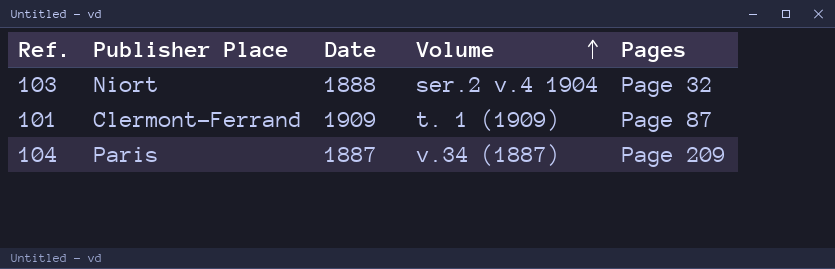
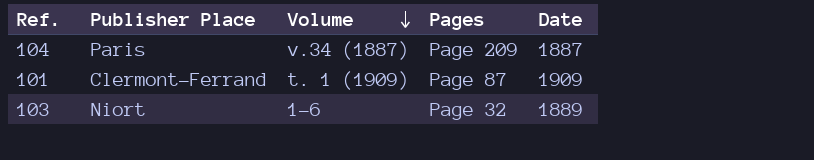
row order: Volume ascending -> Volume descending
column Date | position: 3 -> 5
103 | Volume: ser.2 v.4 1904 -> 1-6
103 | Date: 1888 -> 1889

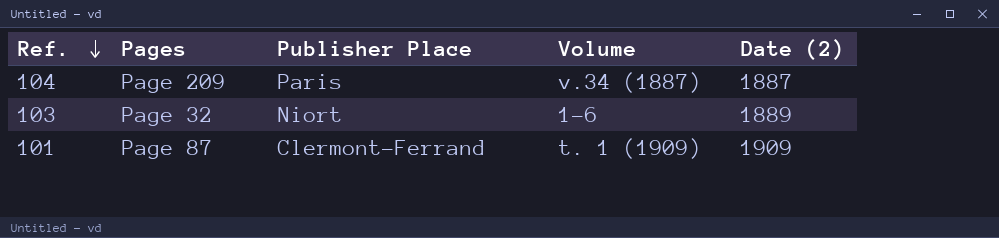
row order: Volume descending -> Ref. descending
column Pages | position: 4 -> 2
column name: Date -> Date (2)

